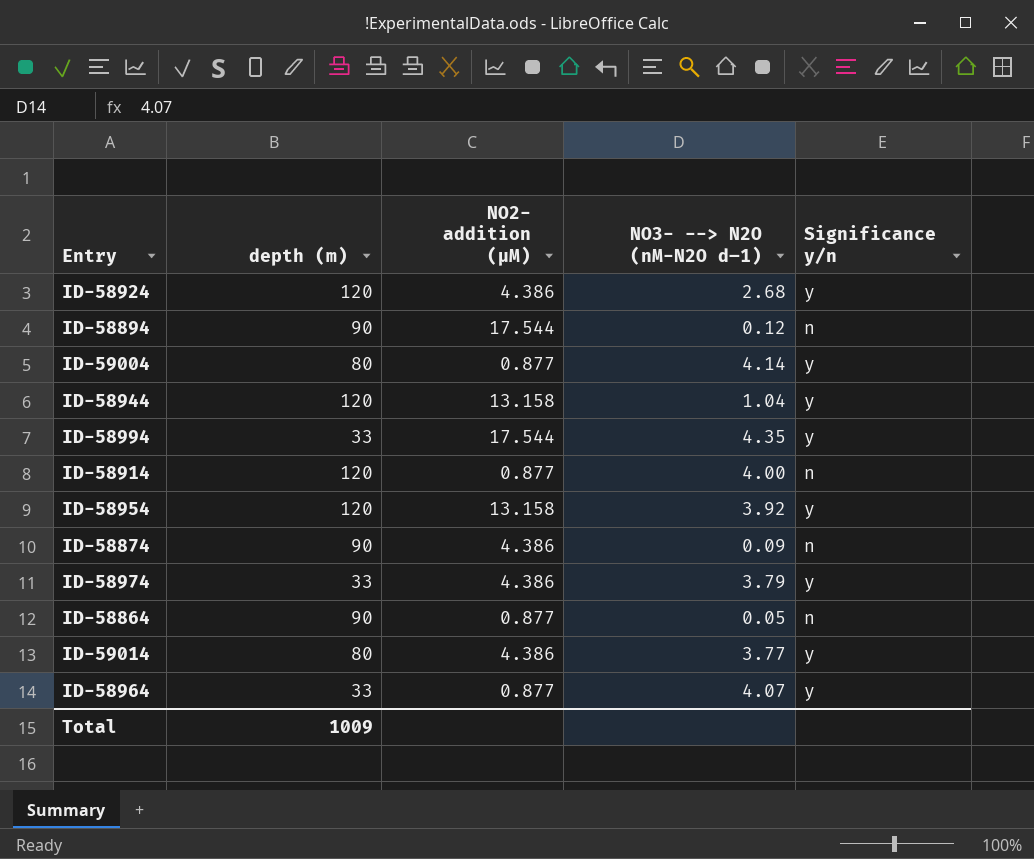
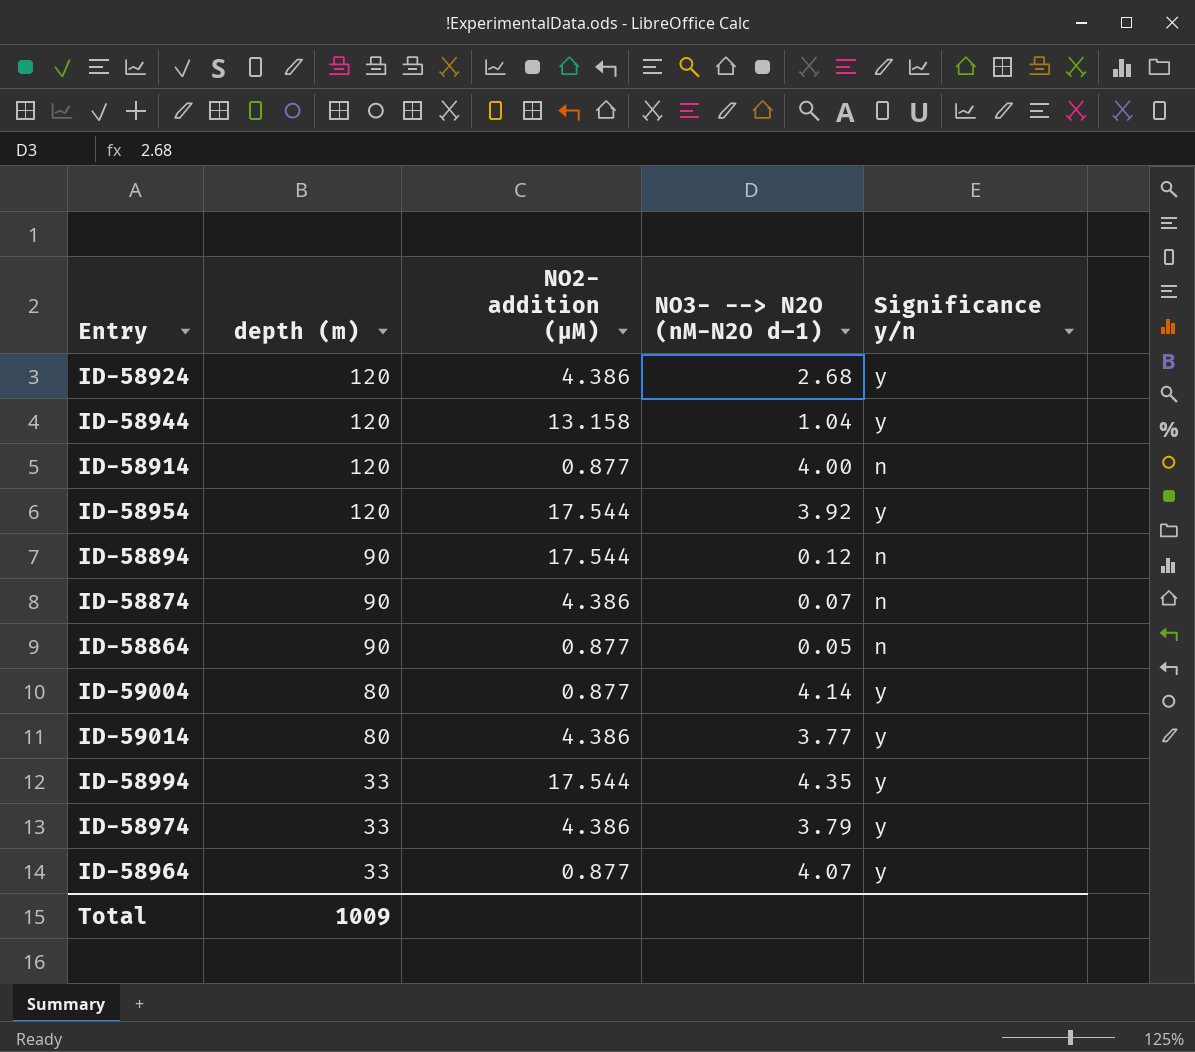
row order: none -> depth (m) descending
ID-58954 | NO2- addition (µM): 13.158 -> 17.544
ID-58874 | NO3- --> N2O (nM-N2O d–1): 0.09 -> 0.07

